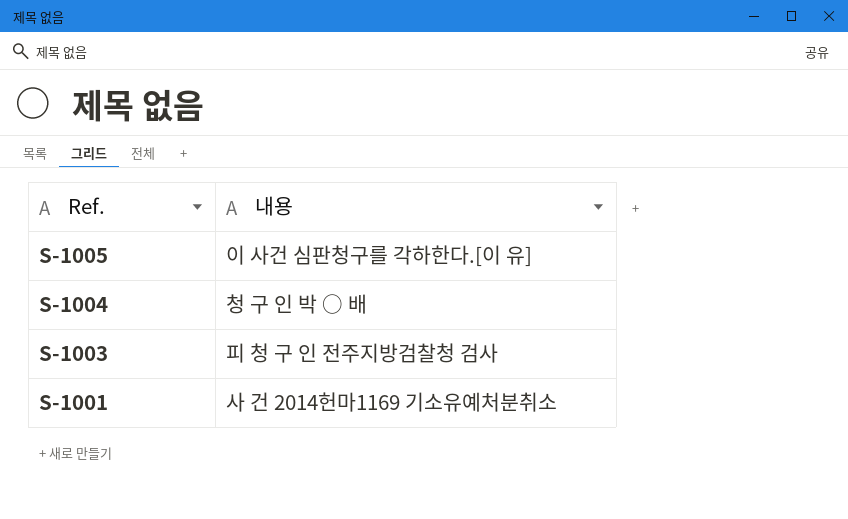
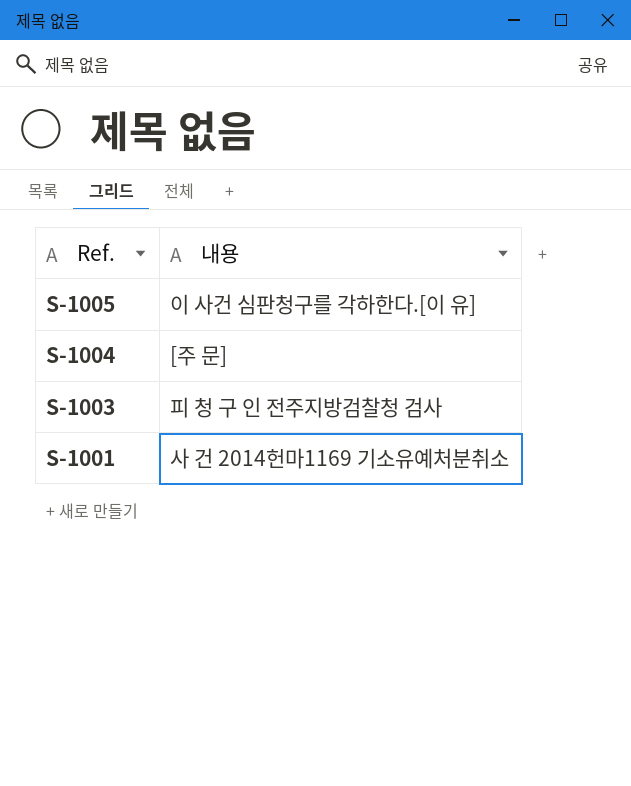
S-1004 | 내용: 청 구 인 박 ○ 배 -> [주 문]

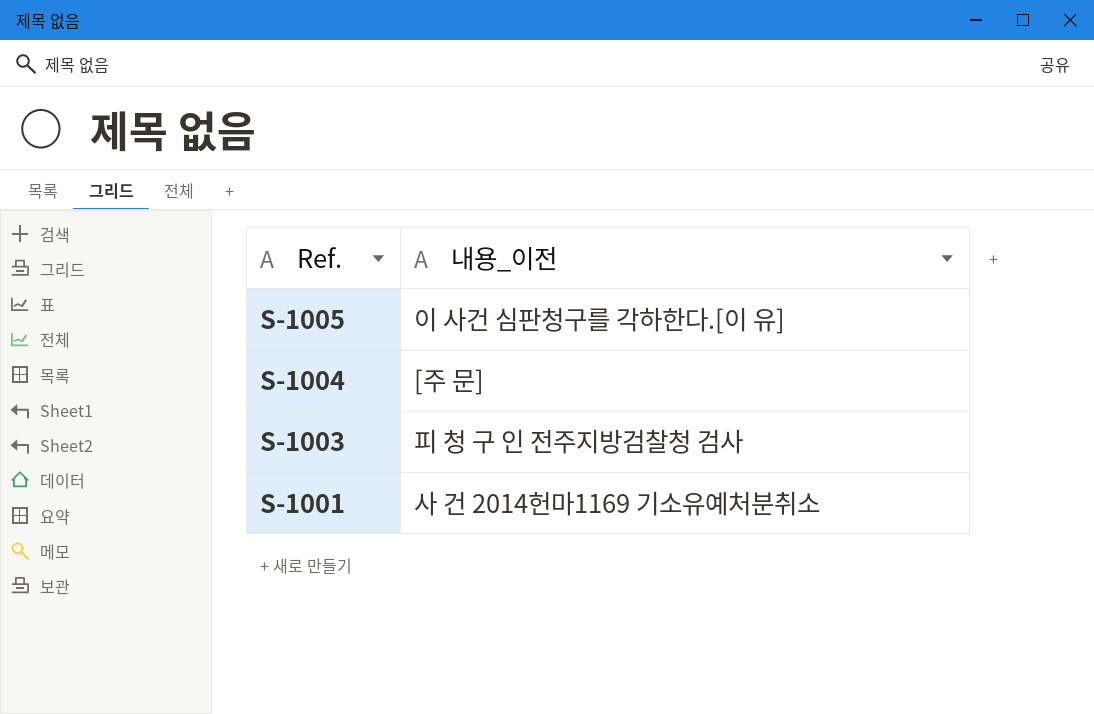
column name: 내용 -> 내용_이전

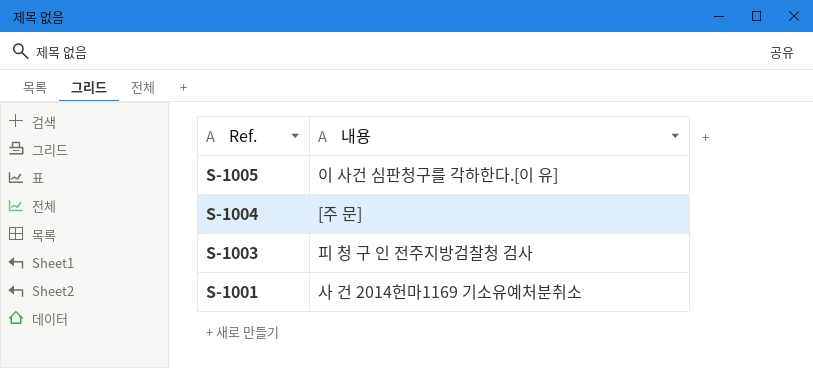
column name: 내용_이전 -> 내용

